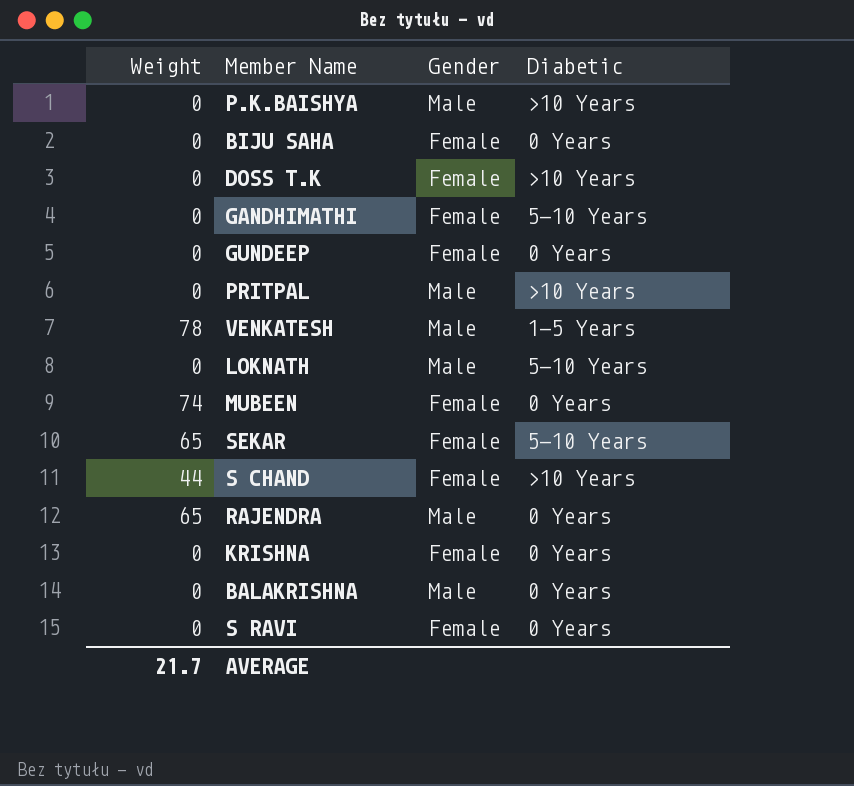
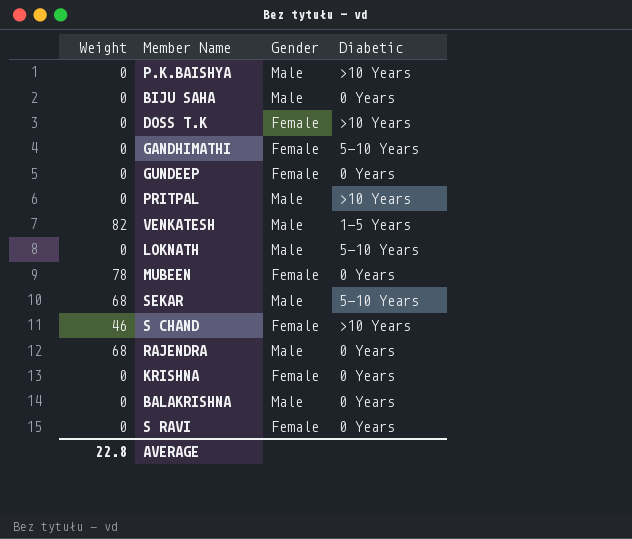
BIJU SAHA | Gender: Female -> Male
VENKATESH | Weight: 78 -> 82
MUBEEN | Weight: 74 -> 78
SEKAR | Weight: 65 -> 68
SEKAR | Gender: Female -> Male
S CHAND | Weight: 44 -> 46
RAJENDRA | Weight: 65 -> 68
AVERAGE | Weight: 21.7 -> 22.8

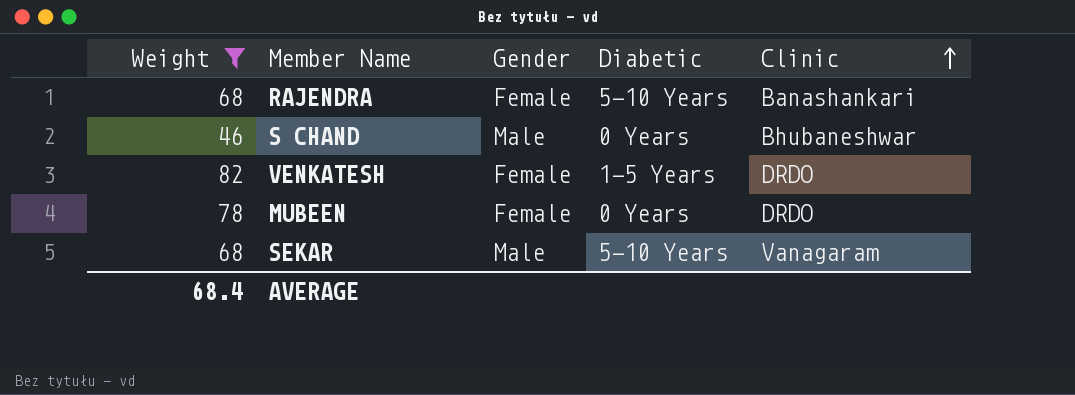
filter: none -> Weight != 0
row order: none -> Clinic ascending
column Clinic | position: none -> 5
RAJENDRA | Gender: Male -> Female
RAJENDRA | Diabetic: 0 Years -> 5-10 Years
S CHAND | Gender: Female -> Male
S CHAND | Diabetic: >10 Years -> 0 Years
VENKATESH | Gender: Male -> Female
AVERAGE | Weight: 22.8 -> 68.4

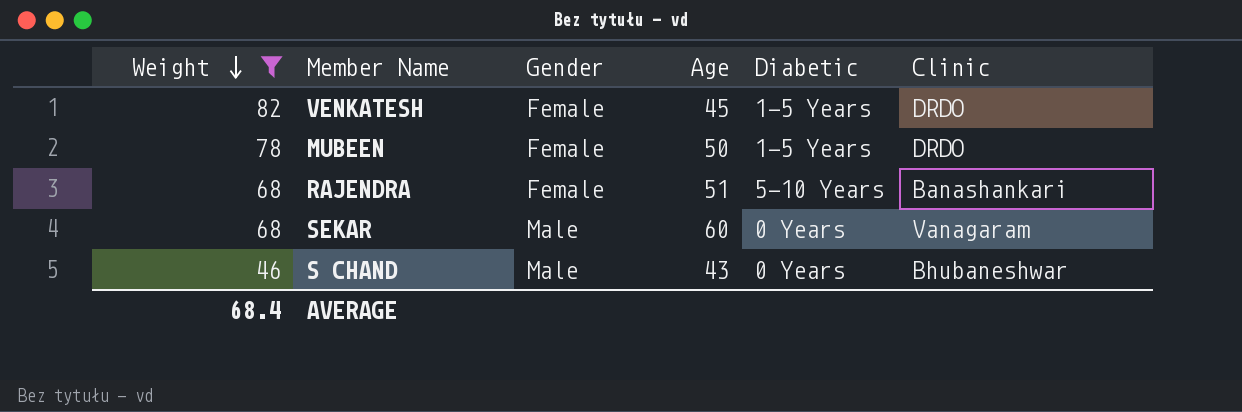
row order: Clinic ascending -> Weight descending
column Age | position: none -> 4
MUBEEN | Diabetic: 0 Years -> 1-5 Years
SEKAR | Diabetic: 5-10 Years -> 0 Years

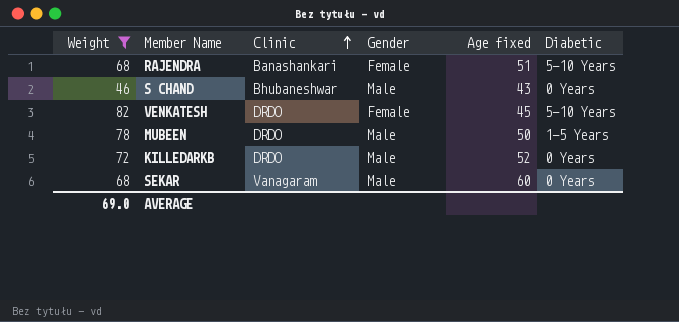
row order: Weight descending -> Clinic ascending
column Clinic | position: 6 -> 3
column name: Age -> Age fixed
VENKATESH | Diabetic: 1-5 Years -> 5-10 Years
MUBEEN | Gender: Female -> Male
row KILLEDARKB: none -> 72 | DRDO | Male | 52 | 0 Years
AVERAGE | Weight: 68.4 -> 69.0

